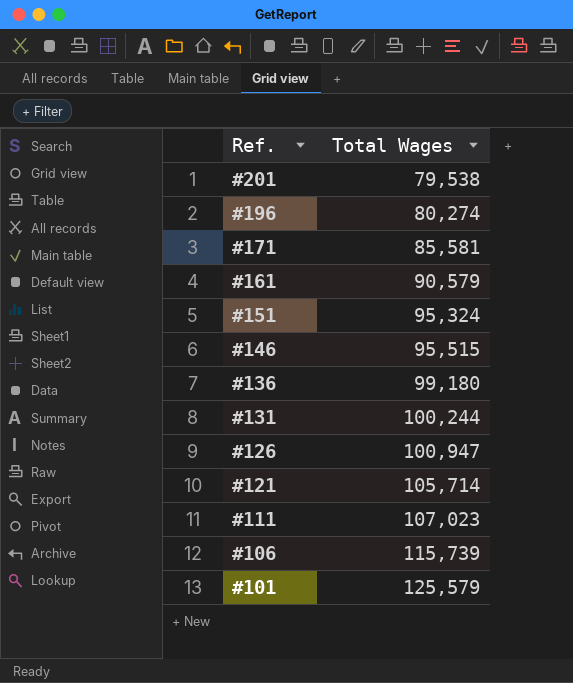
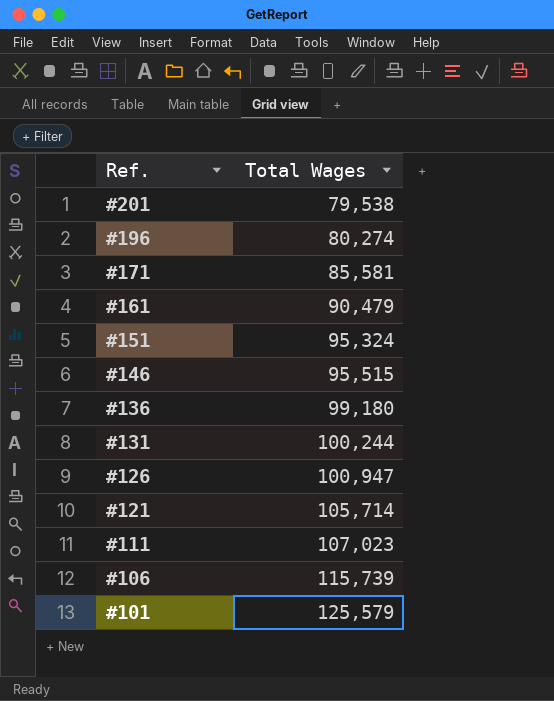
#161 | Total Wages: 90,579 -> 90,479

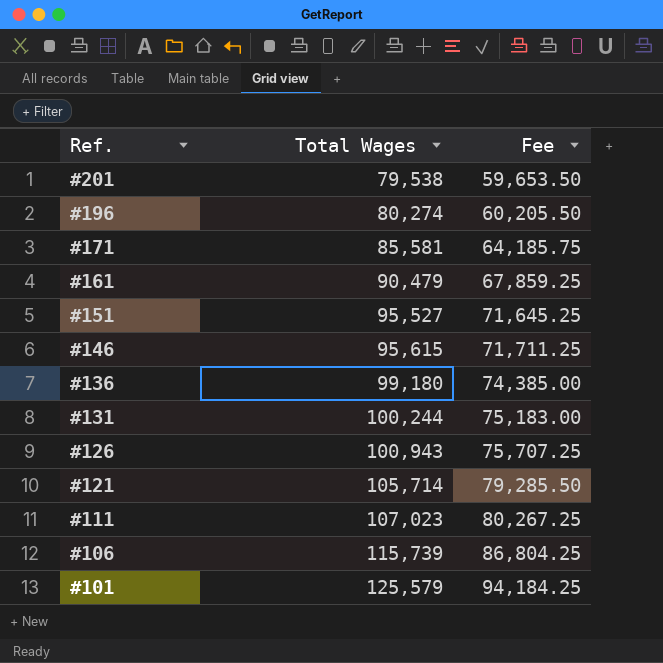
column Fee | formula: none -> [Total Wages] * 0.75
#151 | Total Wages: 95,324 -> 95,527
#146 | Total Wages: 95,515 -> 95,615
#126 | Total Wages: 100,947 -> 100,943

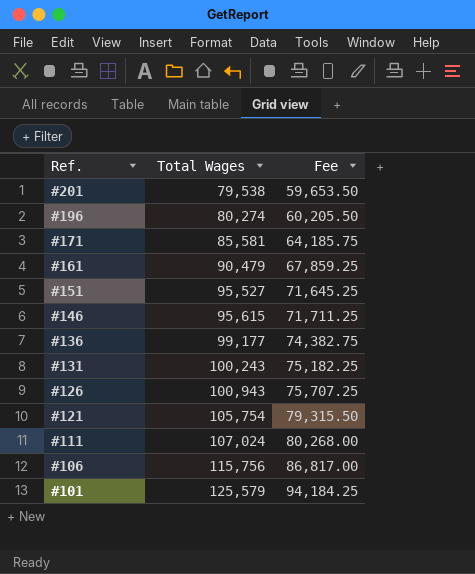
#136 | Total Wages: 99,180 -> 99,177
#136 | Fee: 74,385.00 -> 74,382.75
#131 | Total Wages: 100,244 -> 100,243
#131 | Fee: 75,183.00 -> 75,182.25
#121 | Total Wages: 105,714 -> 105,754
#121 | Fee: 79,285.50 -> 79,315.50
#111 | Total Wages: 107,023 -> 107,024
#111 | Fee: 80,267.25 -> 80,268.00
#106 | Total Wages: 115,739 -> 115,756
#106 | Fee: 86,804.25 -> 86,817.00

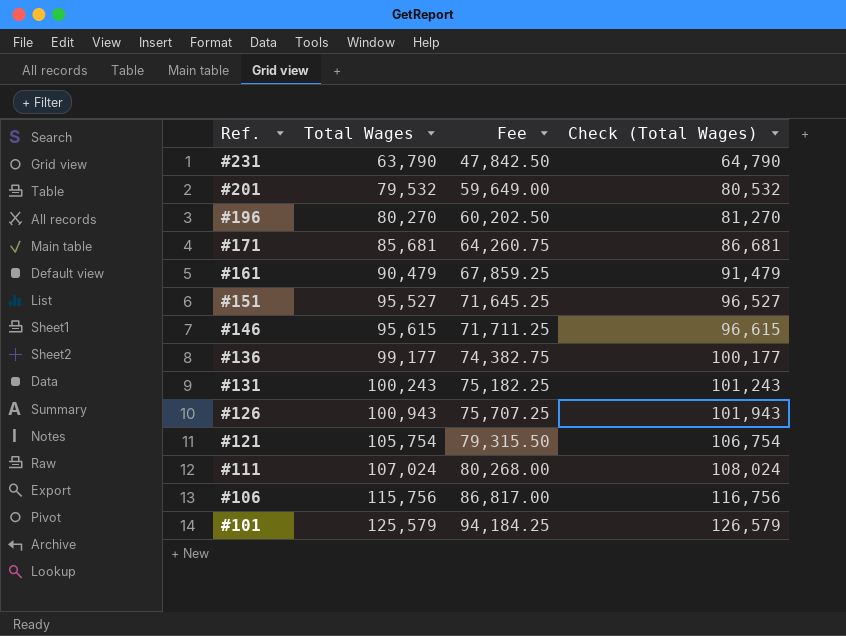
column Check (Total Wages) | formula: none -> [Total Wages] + 1000
row #231: none -> 63,790 | 47,842.50 | 64,790
#201 | Total Wages: 79,538 -> 79,532
#201 | Fee: 59,653.50 -> 59,649.00
#196 | Total Wages: 80,274 -> 80,270
#196 | Fee: 60,205.50 -> 60,202.50
#171 | Total Wages: 85,581 -> 85,681
#171 | Fee: 64,185.75 -> 64,260.75

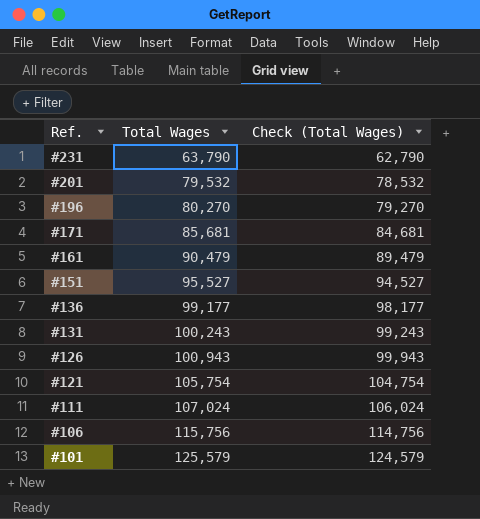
column Fee | formula: [Total Wages] * 0.75 -> none
column Check (Total Wages) | formula: [Total Wages] + 1000 -> [Total Wages] - 1000
row #146: 95,615 | 71,711.25 | 96,615 -> none

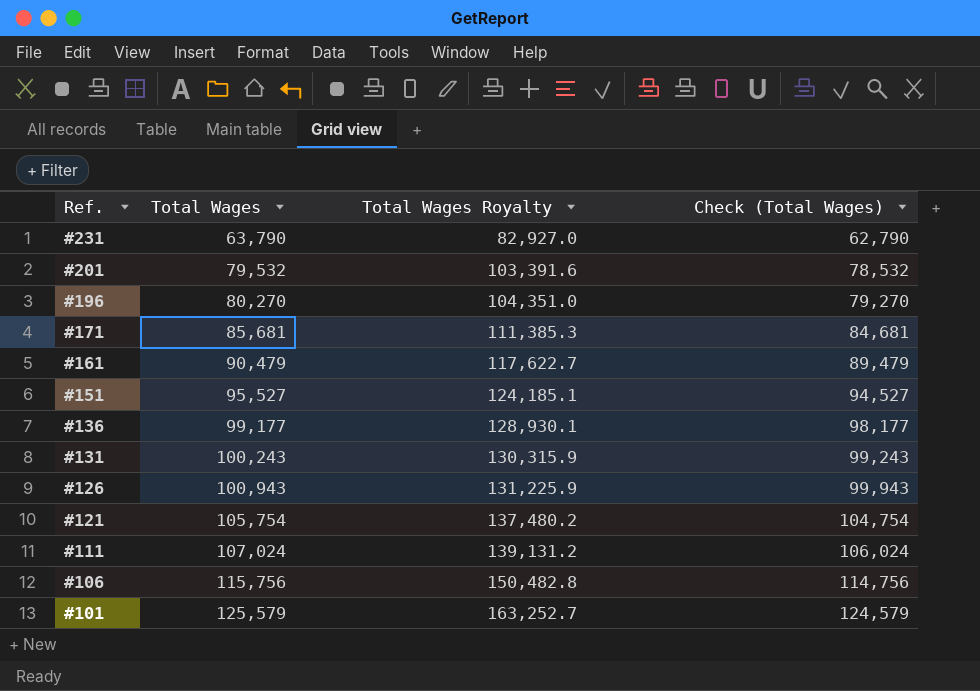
column Total Wages Royalty | formula: none -> [Total Wages] * 1.3

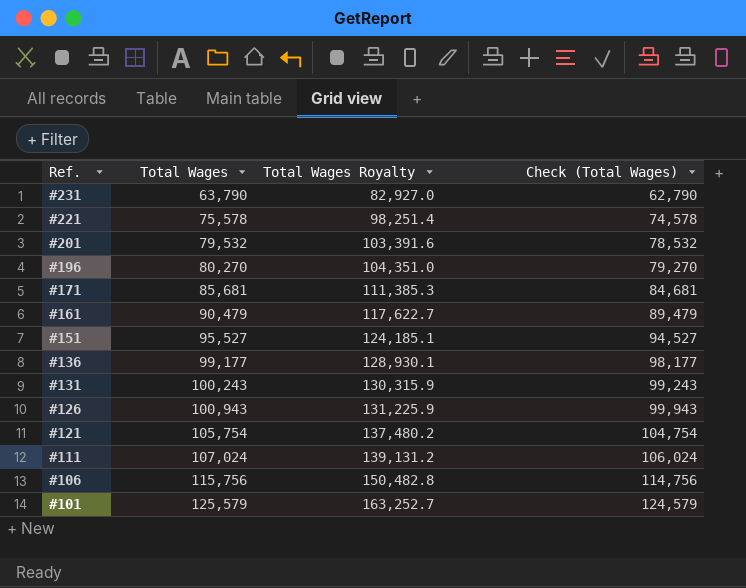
row #221: none -> 75,578 | 98,251.4 | 74,578

